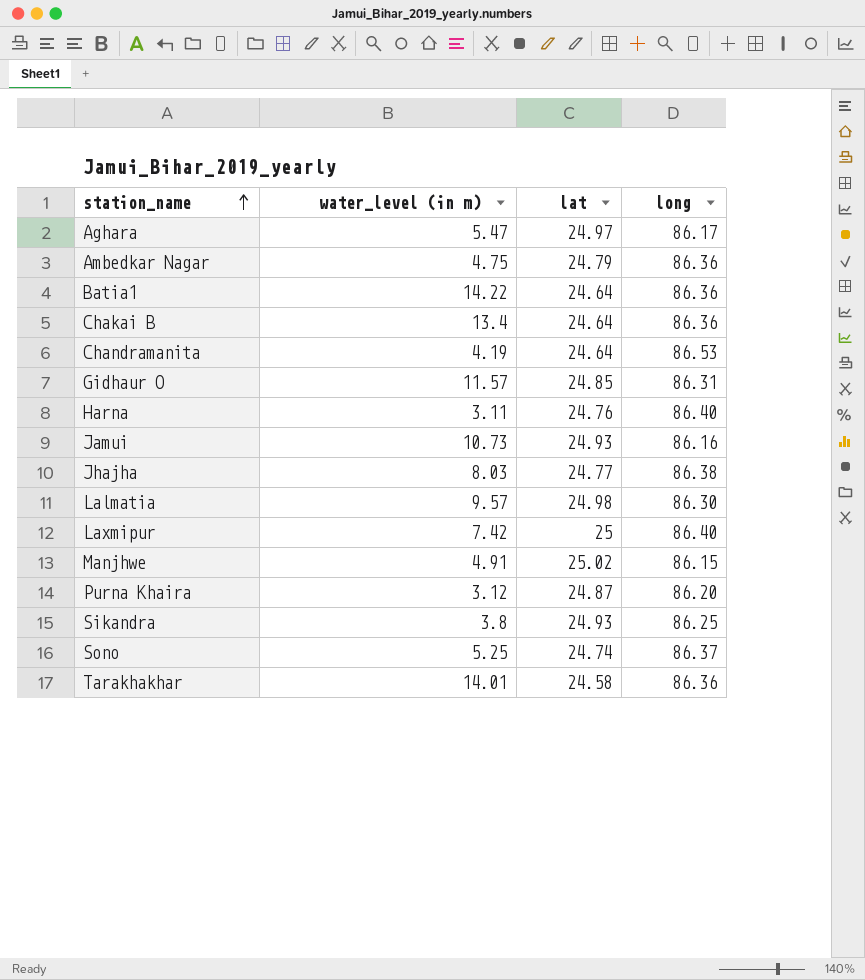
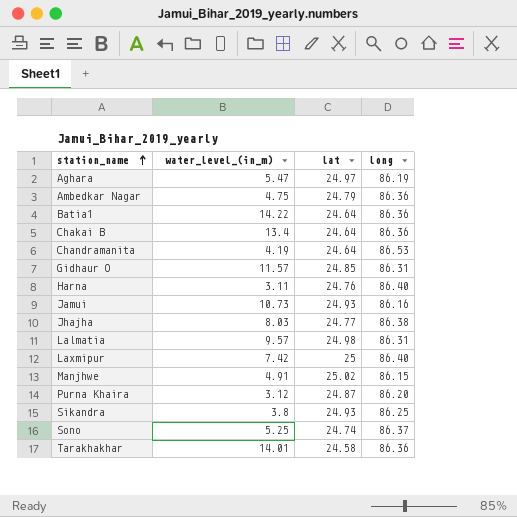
column name: water_level (in m) -> water_level_(in_m)
Aghara | long: 86.17 -> 86.19
Lalmatia | long: 86.30 -> 86.31

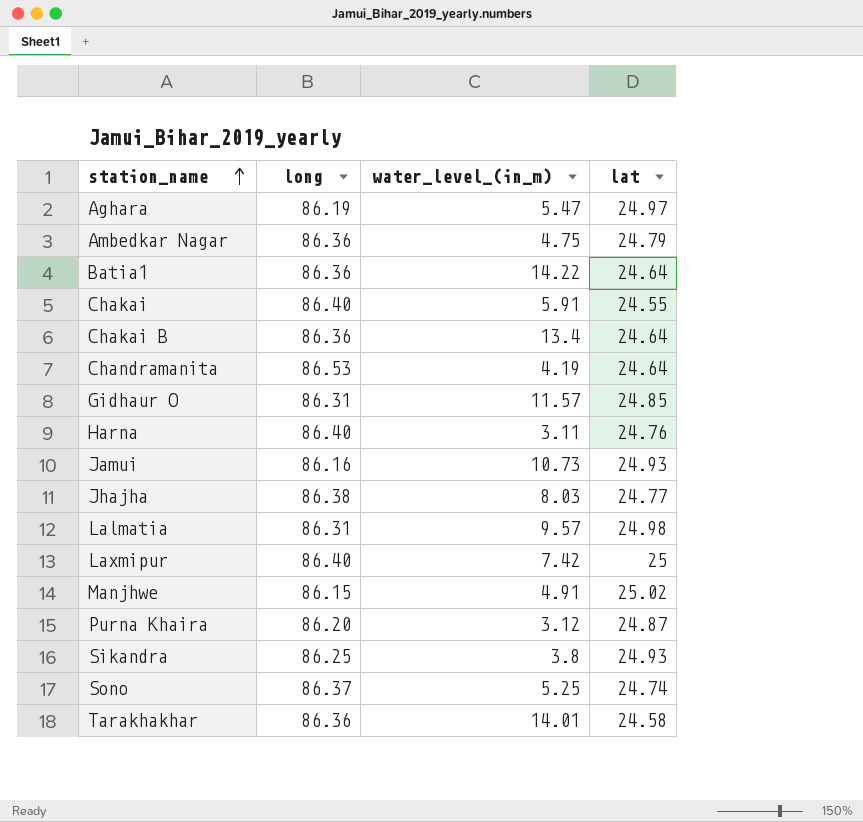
column long | position: 4 -> 2
row Chakai: none -> 86.40 | 5.91 | 24.55

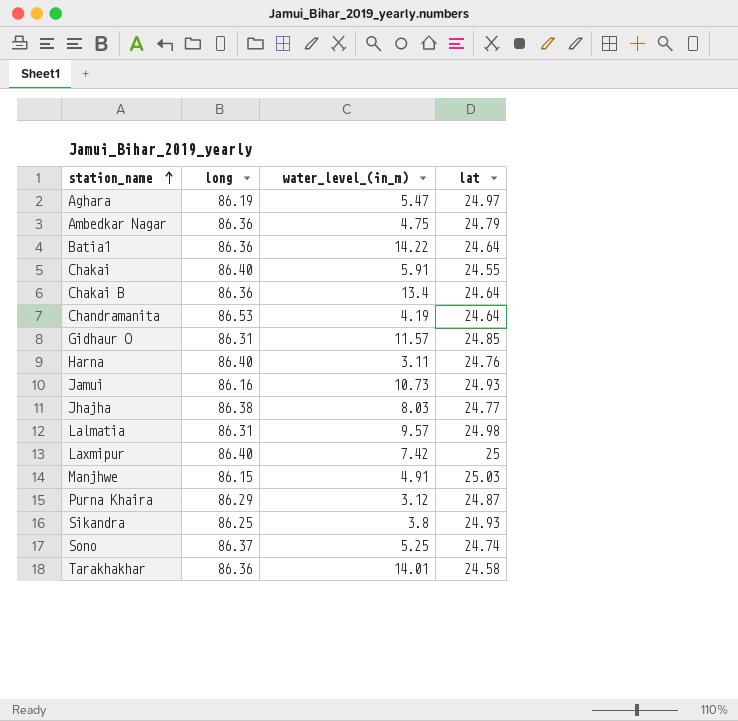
Manjhwe | lat: 25.02 -> 25.03
Purna Khaira | long: 86.20 -> 86.29

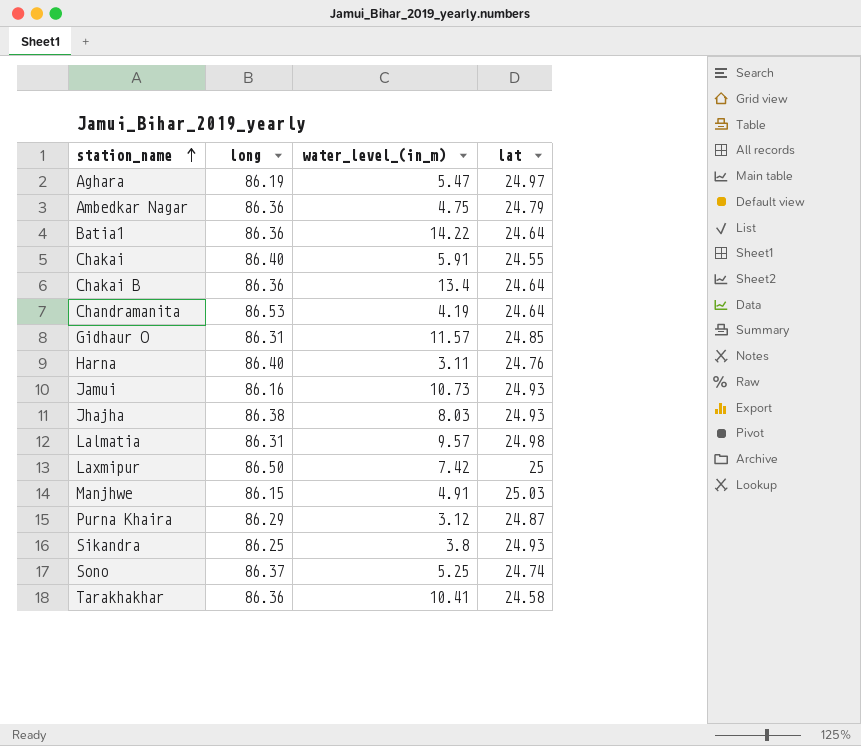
Jhajha | lat: 24.77 -> 24.93
Laxmipur | long: 86.40 -> 86.50
Tarakhakhar | water_level_(in_m): 14.01 -> 10.41

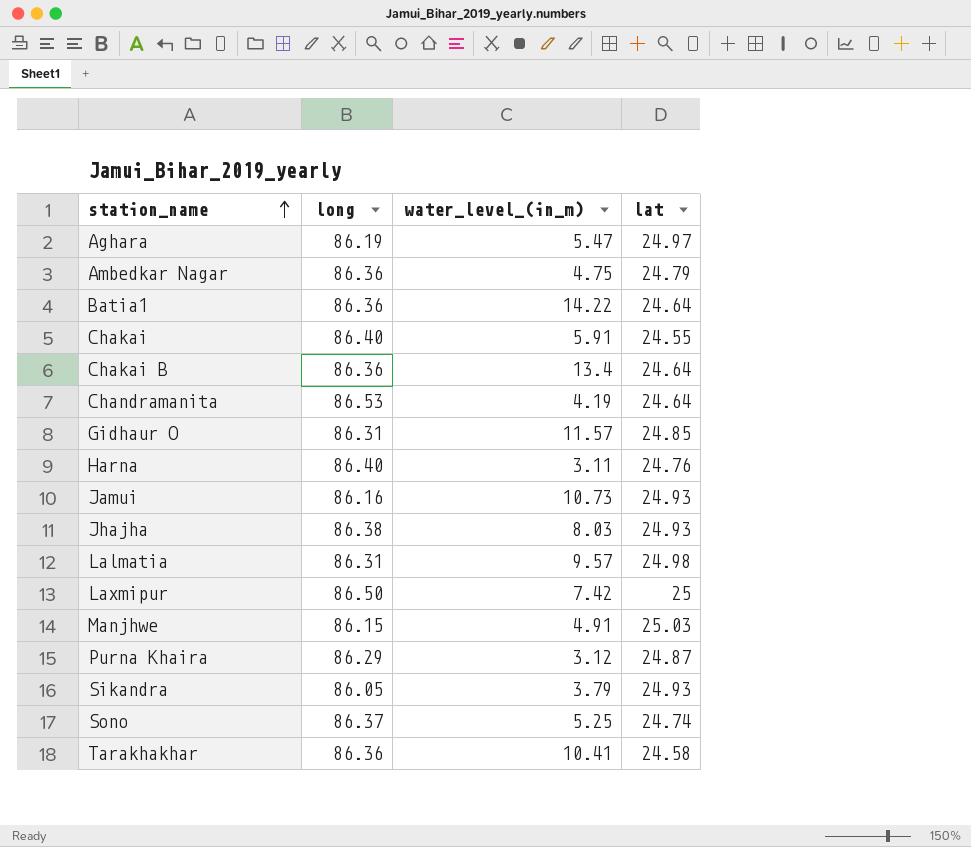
Sikandra | long: 86.25 -> 86.05
Sikandra | water_level_(in_m): 3.8 -> 3.79

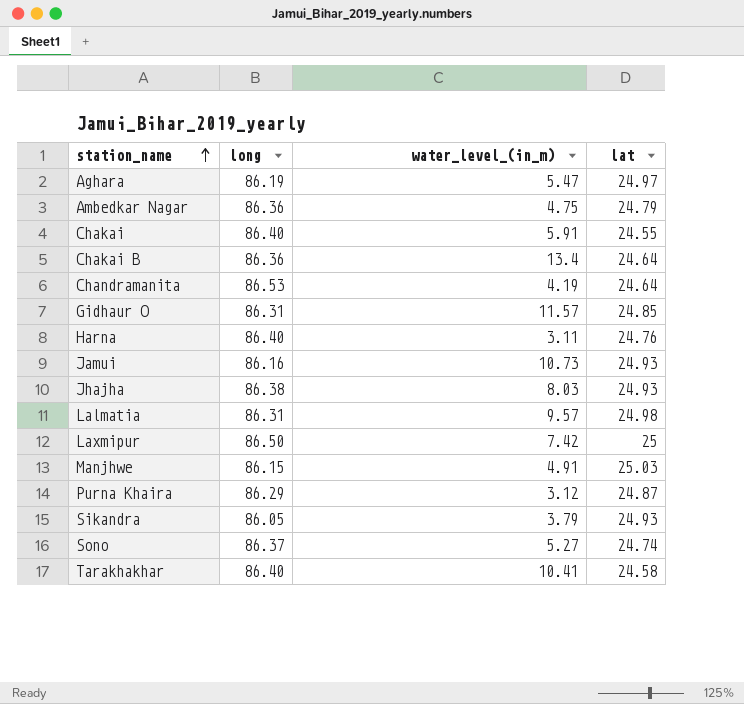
row Batia1: 86.36 | 14.22 | 24.64 -> none
Sono | water_level_(in_m): 5.25 -> 5.27
Tarakhakhar | long: 86.36 -> 86.40

